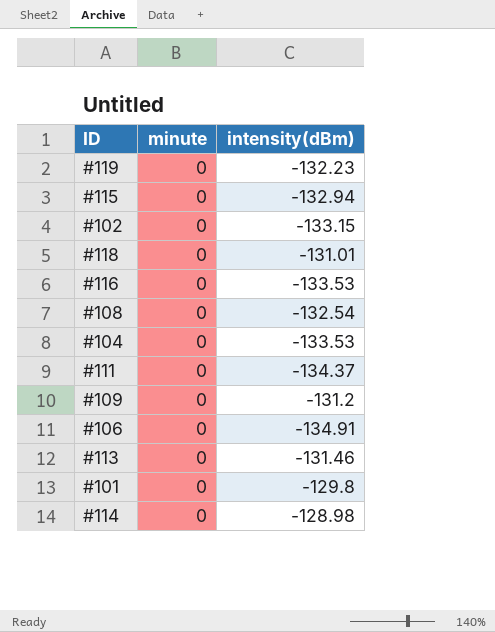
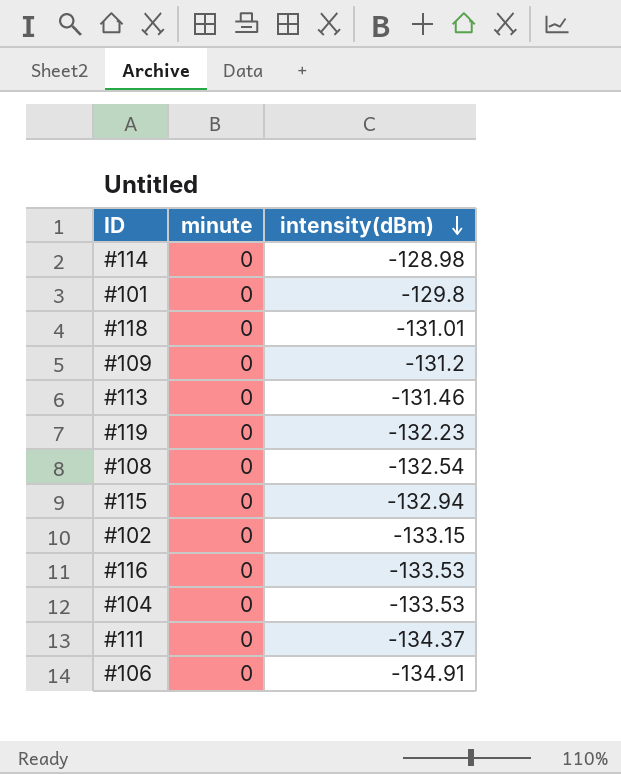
row order: none -> intensity(dBm) descending

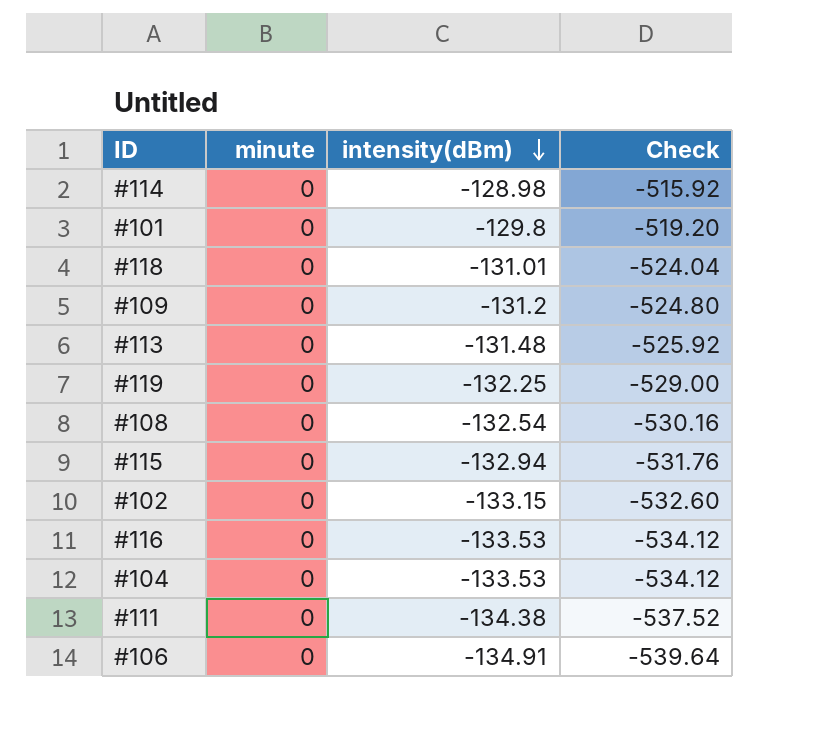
column Check | formula: none -> [intensity(dBm)] * 4
#113 | intensity(dBm): -131.46 -> -131.48
#119 | intensity(dBm): -132.23 -> -132.25
#111 | intensity(dBm): -134.37 -> -134.38

